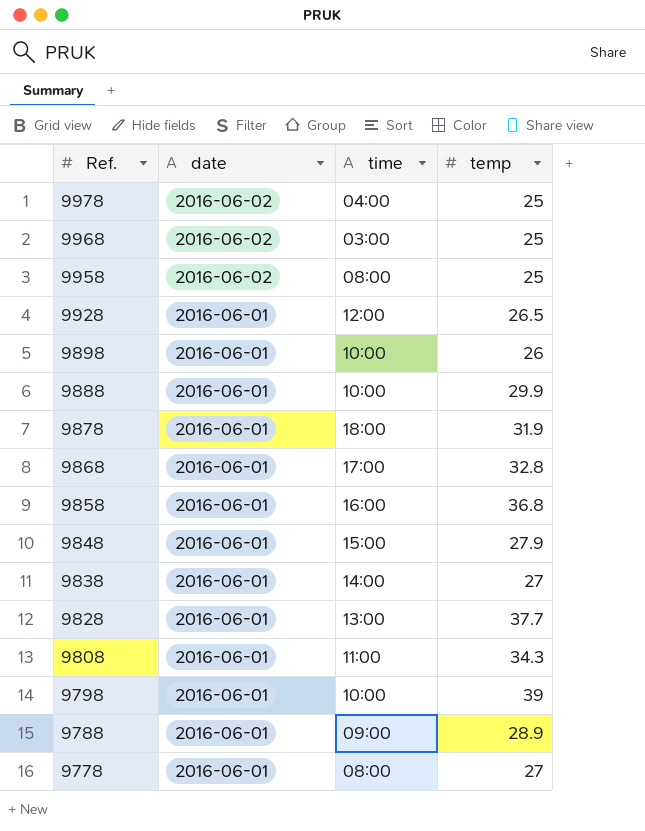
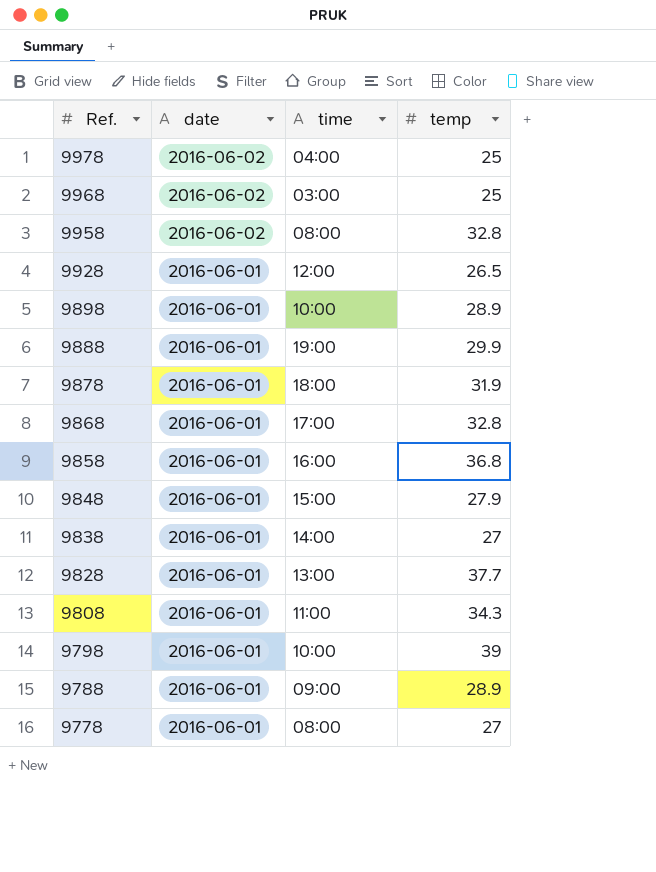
9958 | temp: 25 -> 32.8
9898 | temp: 26 -> 28.9
9888 | time: 10:00 -> 19:00

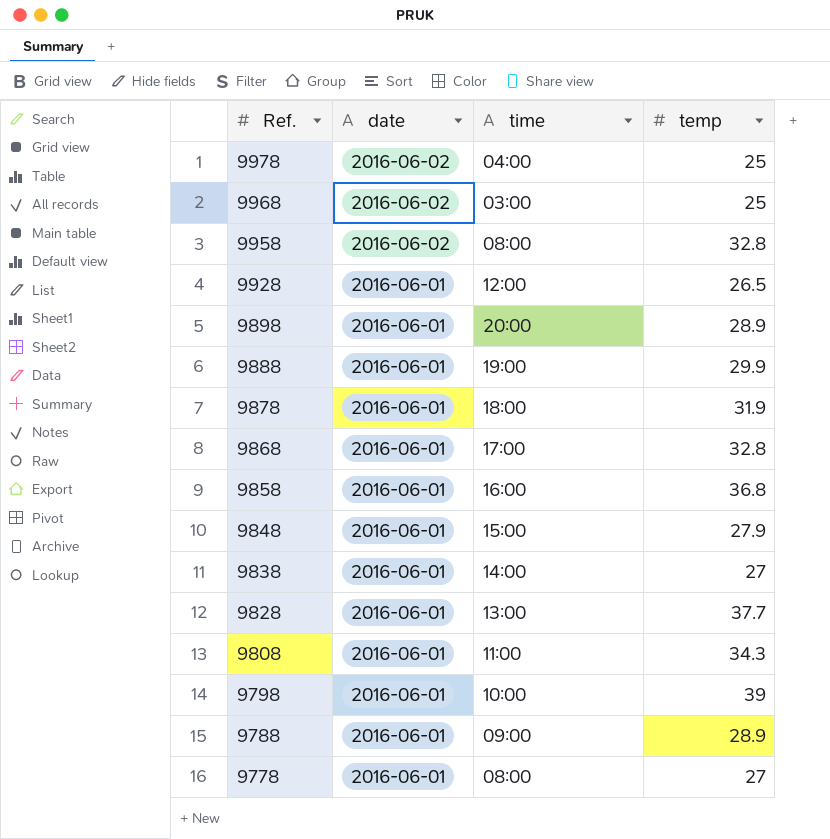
9898 | time: 10:00 -> 20:00

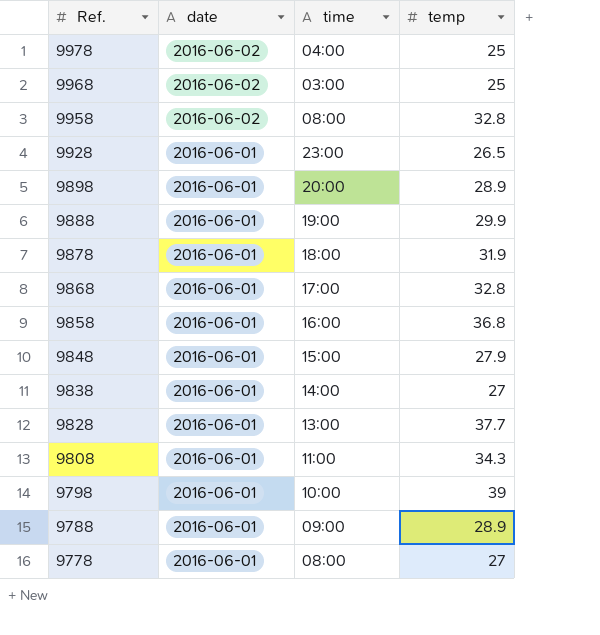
9928 | time: 12:00 -> 23:00

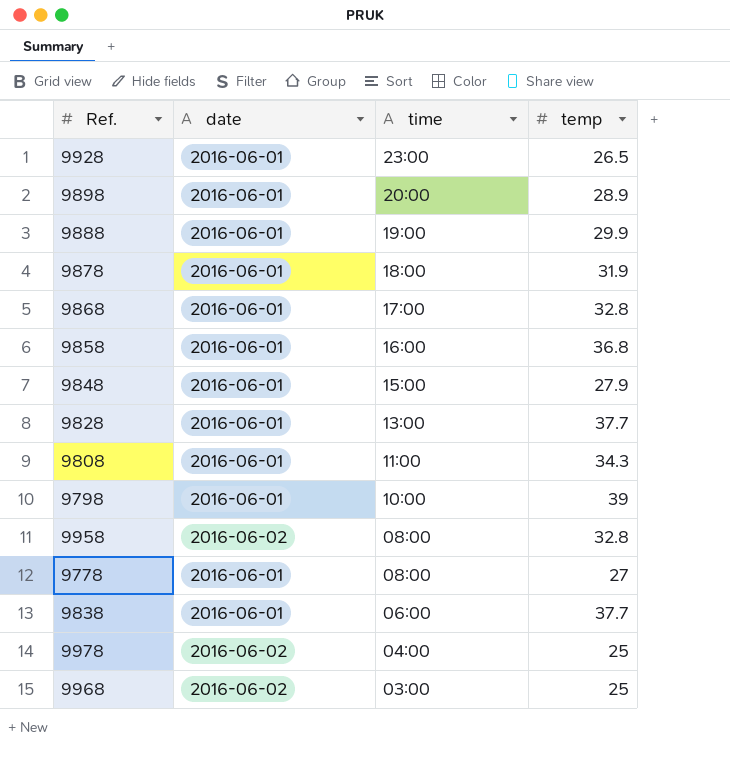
row order: Ref. descending -> time descending
row 9788: 2016-06-01 | 09:00 | 28.9 -> none
9838 | time: 14:00 -> 06:00
9838 | temp: 27 -> 37.7

